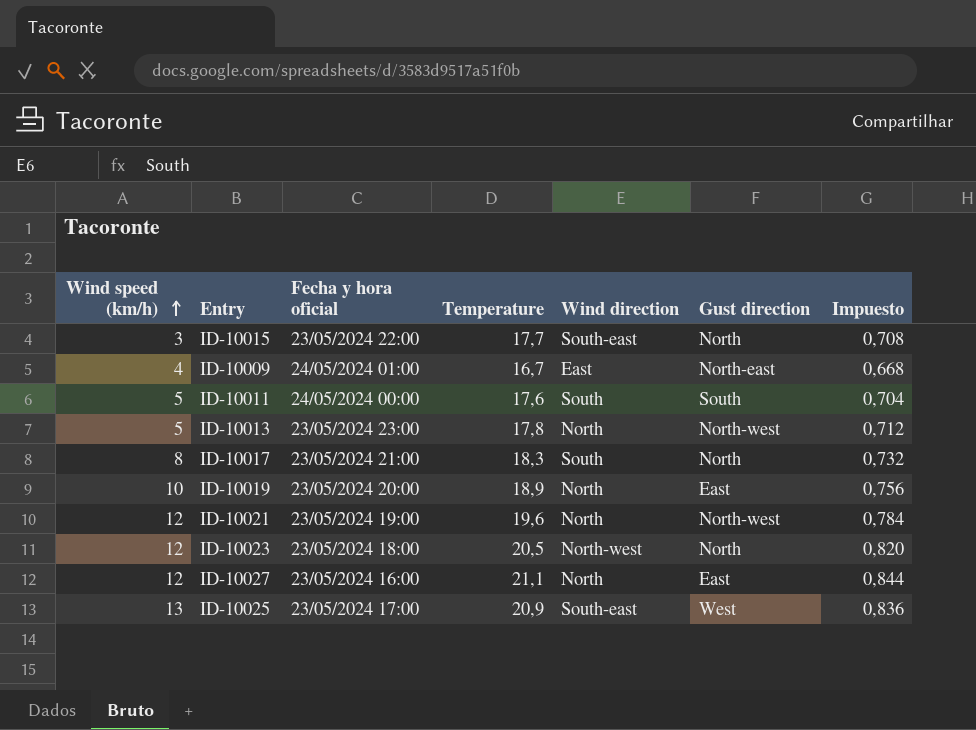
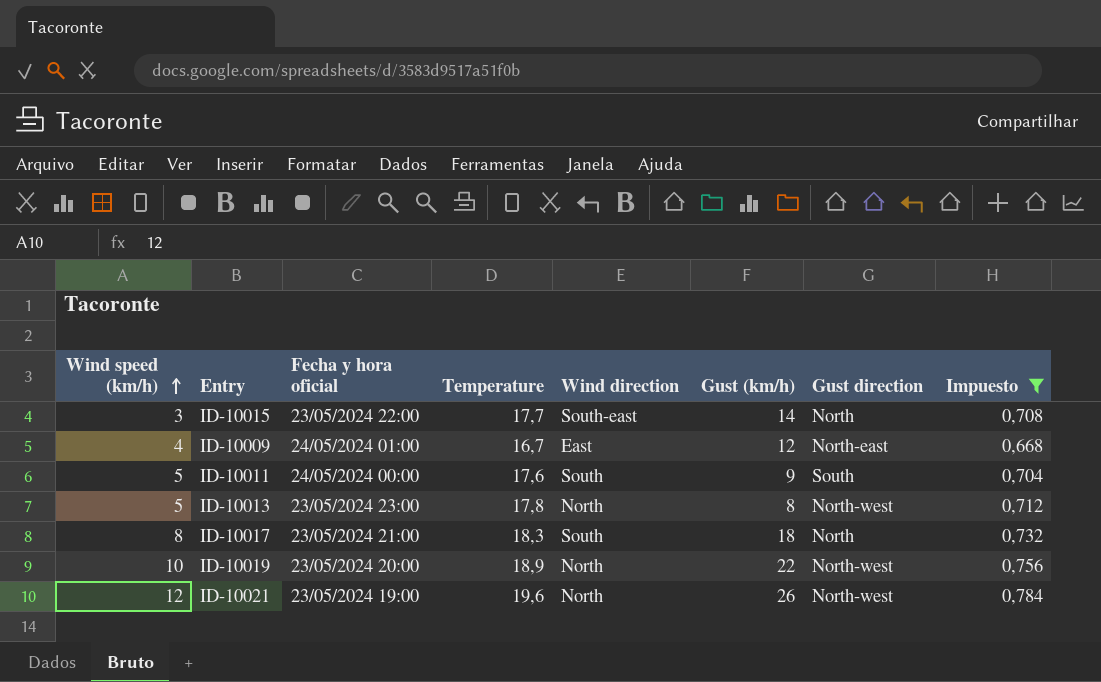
filter: none -> Impuesto <= 0,784
column Gust (km/h) | position: none -> 6
ID-10019 | Gust direction: East -> North-west

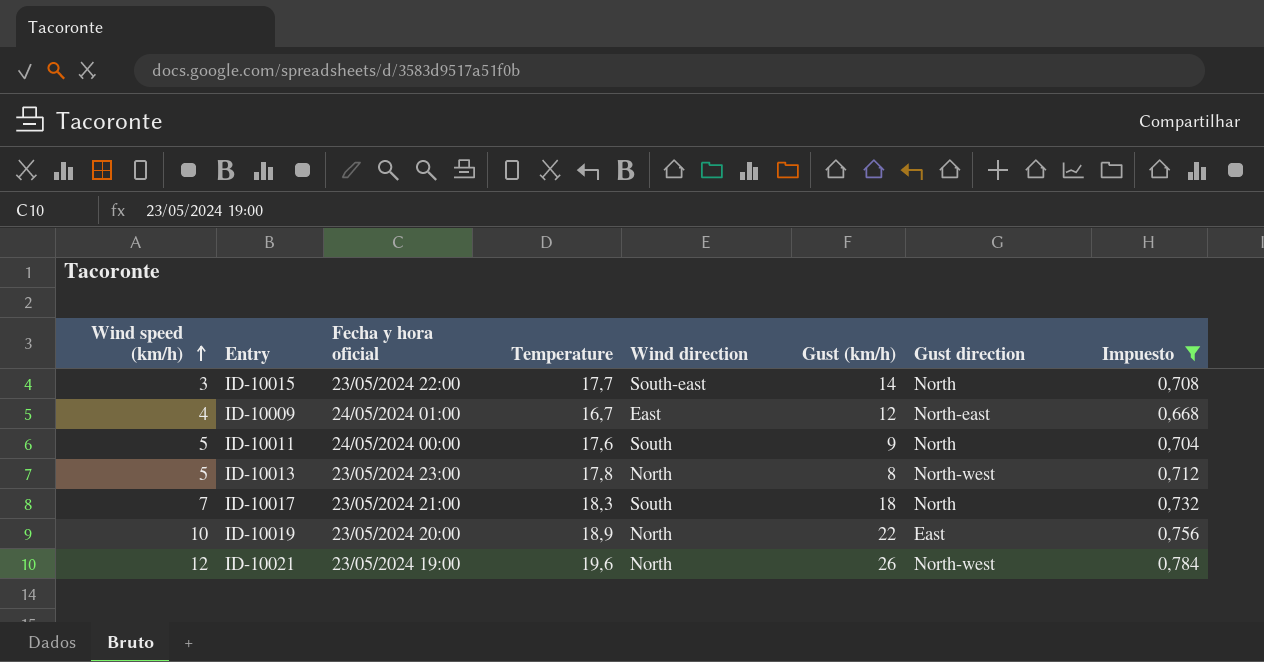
ID-10011 | Gust direction: South -> North
ID-10017 | Wind speed (km/h): 8 -> 7
ID-10019 | Gust direction: North-west -> East

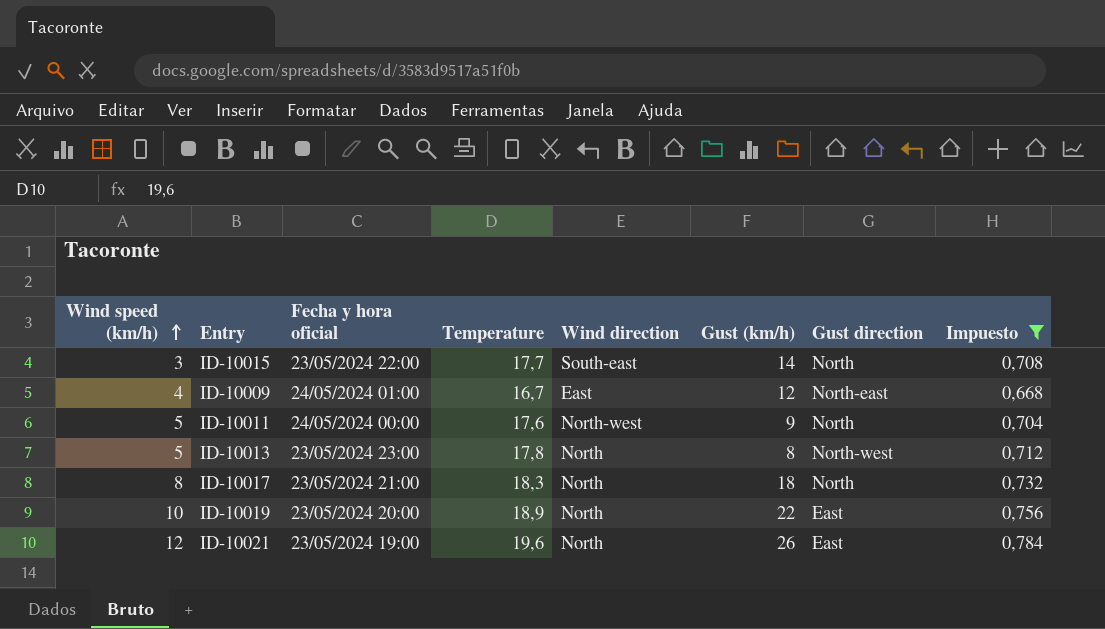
ID-10011 | Wind direction: South -> North-west
ID-10017 | Wind speed (km/h): 7 -> 8
ID-10017 | Wind direction: South -> North
ID-10021 | Gust direction: North-west -> East

